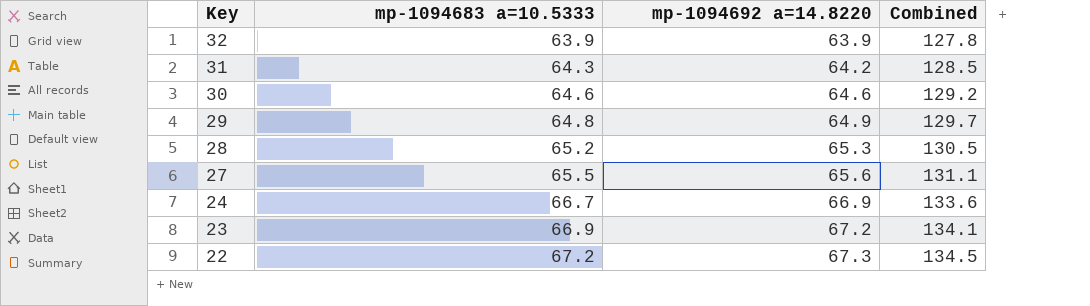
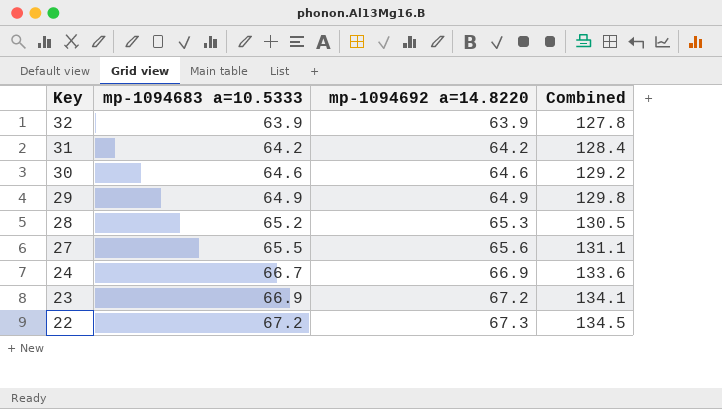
31 | mp-1094683 a=10.5333: 64.3 -> 64.2
31 | Combined: 128.5 -> 128.4
29 | mp-1094683 a=10.5333: 64.8 -> 64.9
29 | Combined: 129.7 -> 129.8

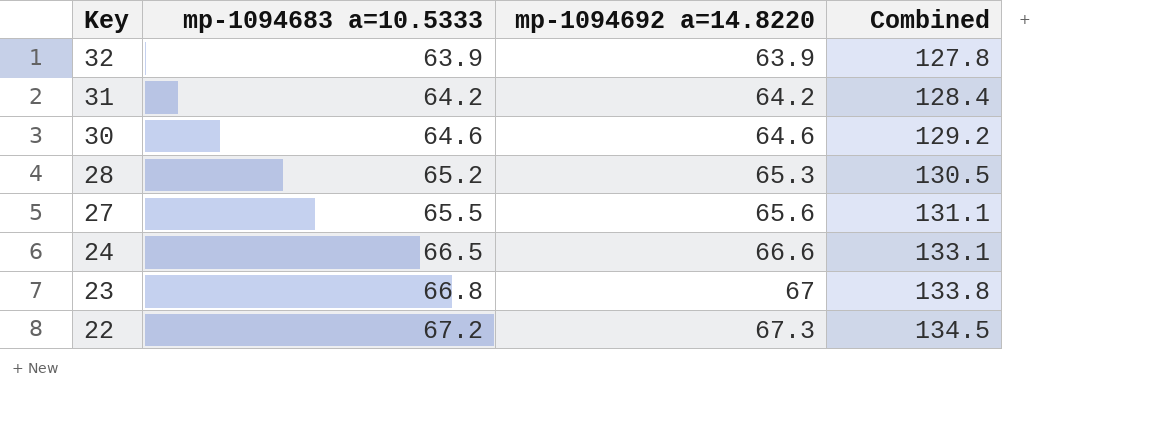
row 29: 64.9 | 64.9 | 129.8 -> none
24 | mp-1094683 a=10.5333: 66.7 -> 66.5
24 | mp-1094692 a=14.8220: 66.9 -> 66.6
24 | Combined: 133.6 -> 133.1
23 | mp-1094683 a=10.5333: 66.9 -> 66.8
23 | mp-1094692 a=14.8220: 67.2 -> 67
23 | Combined: 134.1 -> 133.8

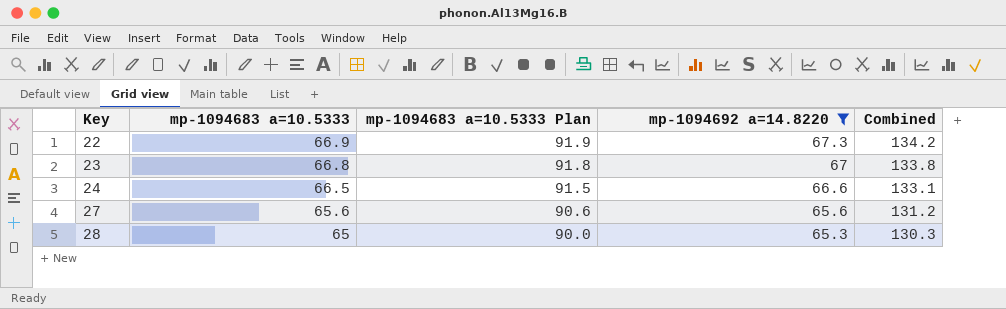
filter: none -> mp-1094692 a=14.8220 >= 65.3
row order: Key descending -> Key ascending
column mp-1094683 a=10.5333 Plan | formula: none -> [mp-1094683 a=10.5333] + 25
22 | mp-1094683 a=10.5333: 67.2 -> 66.9
22 | Combined: 134.5 -> 134.2
27 | mp-1094683 a=10.5333: 65.5 -> 65.6
27 | Combined: 131.1 -> 131.2
28 | mp-1094683 a=10.5333: 65.2 -> 65
28 | Combined: 130.5 -> 130.3

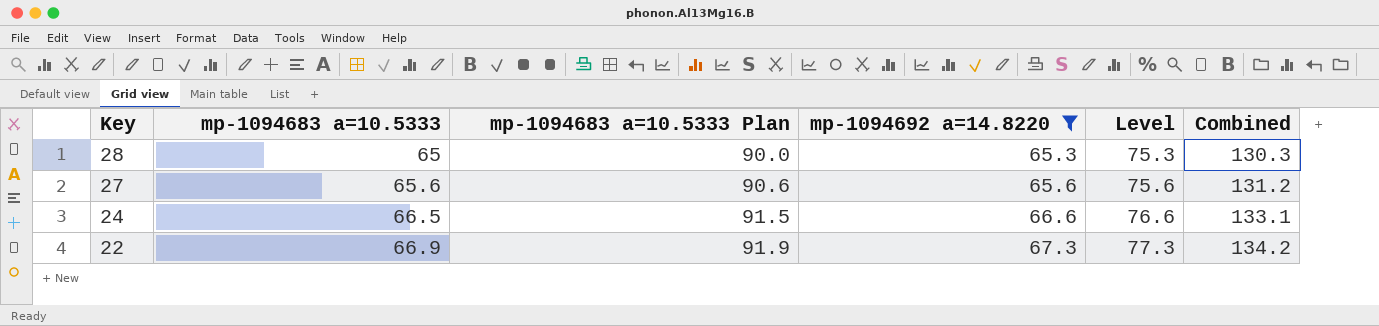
row order: Key ascending -> Key descending
column Level | formula: none -> [mp-1094692 a=14.8220] + 10
row 23: 66.8 | 91.8 | 67 | 133.8 -> none

